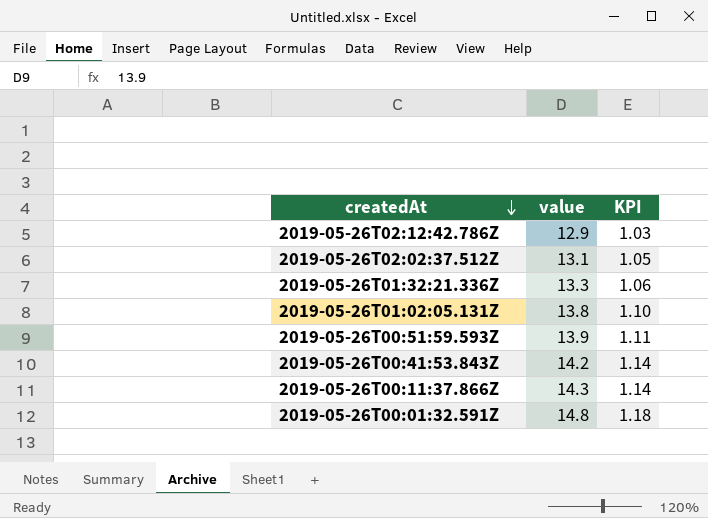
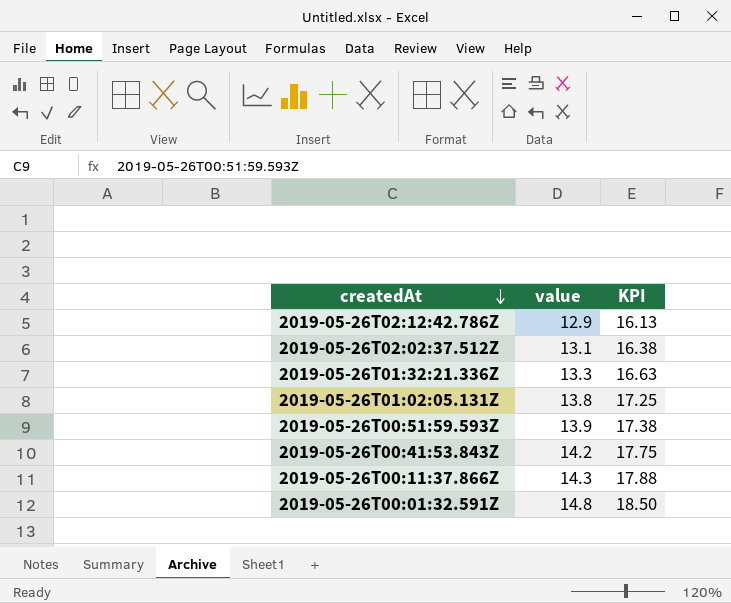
column KPI | formula: [value] * 0.08 -> [value] * 1.25

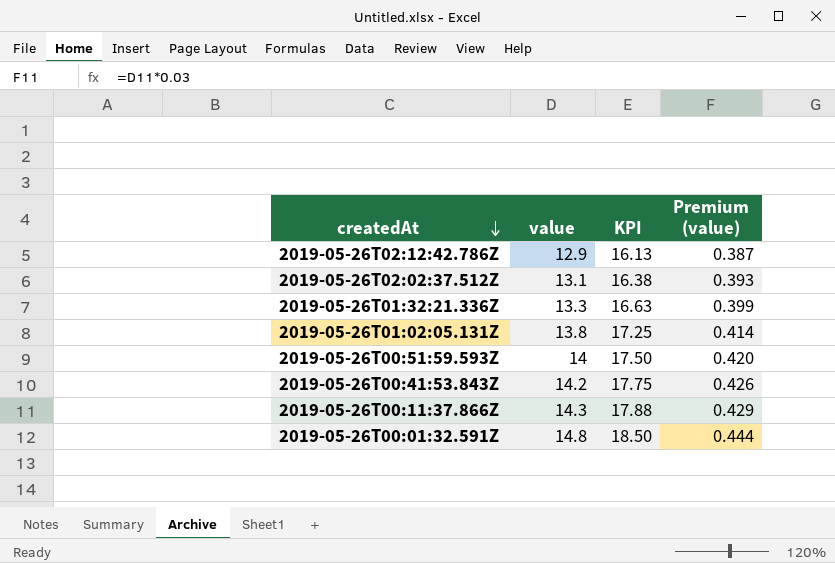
column Premium (value) | formula: none -> [value] * 0.03
2019-05-26T00:51:59.593Z | value: 13.9 -> 14
2019-05-26T00:51:59.593Z | KPI: 17.38 -> 17.50

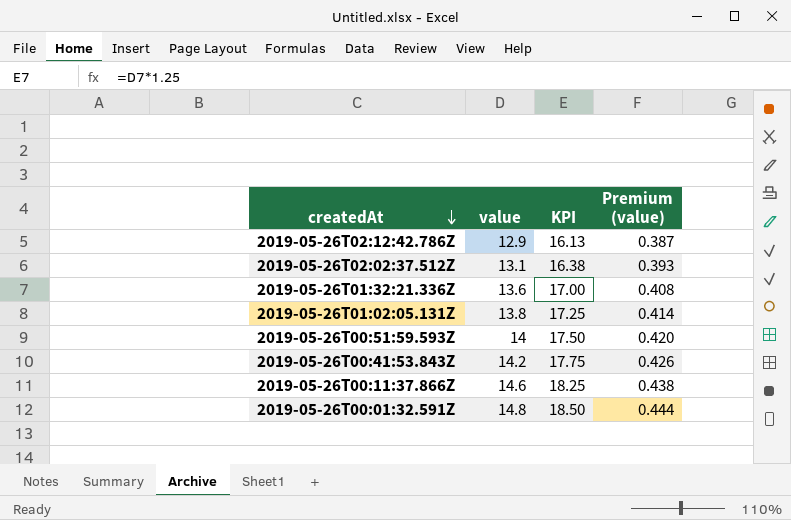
2019-05-26T01:32:21.336Z | value: 13.3 -> 13.6
2019-05-26T01:32:21.336Z | KPI: 16.63 -> 17.00
2019-05-26T01:32:21.336Z | Premium (value): 0.399 -> 0.408
2019-05-26T00:11:37.866Z | value: 14.3 -> 14.6
2019-05-26T00:11:37.866Z | KPI: 17.88 -> 18.25
2019-05-26T00:11:37.866Z | Premium (value): 0.429 -> 0.438

